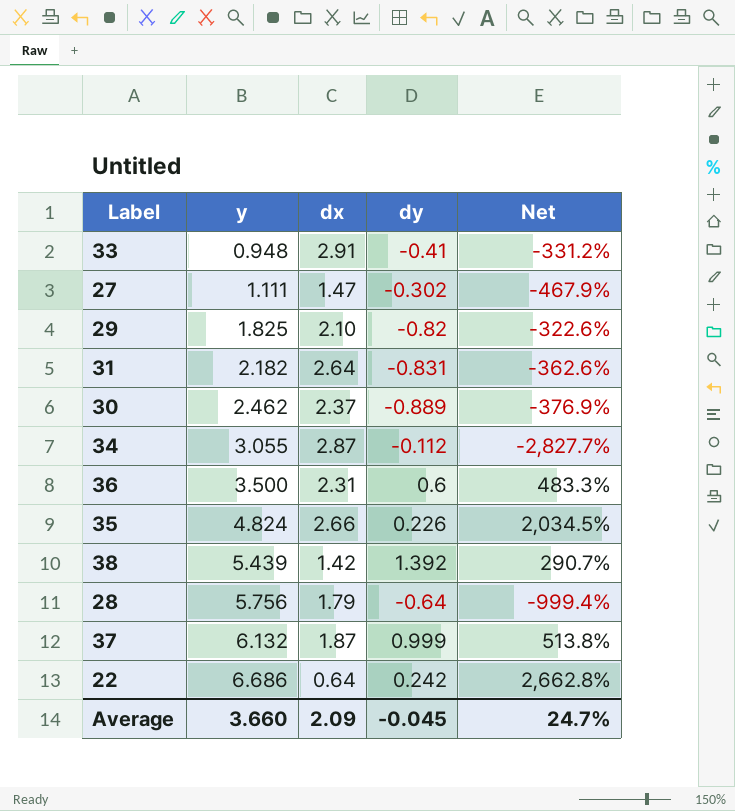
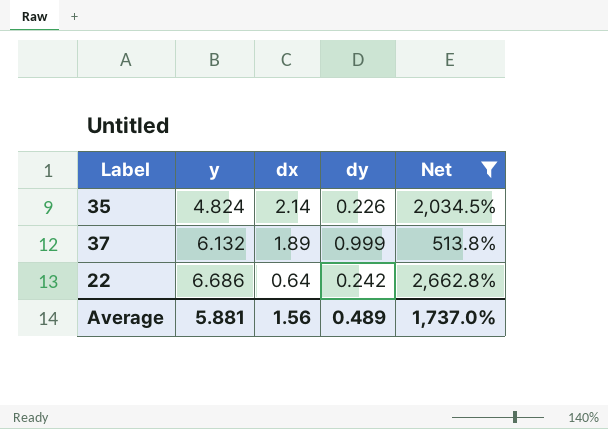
filter: none -> Net >= 513.8%
35 | dx: 2.66 -> 2.14
37 | dx: 1.87 -> 1.89
Average | y: 3.660 -> 5.881
Average | dx: 2.09 -> 1.56
Average | dy: -0.045 -> 0.489
Average | Net: 24.7% -> 1,737.0%

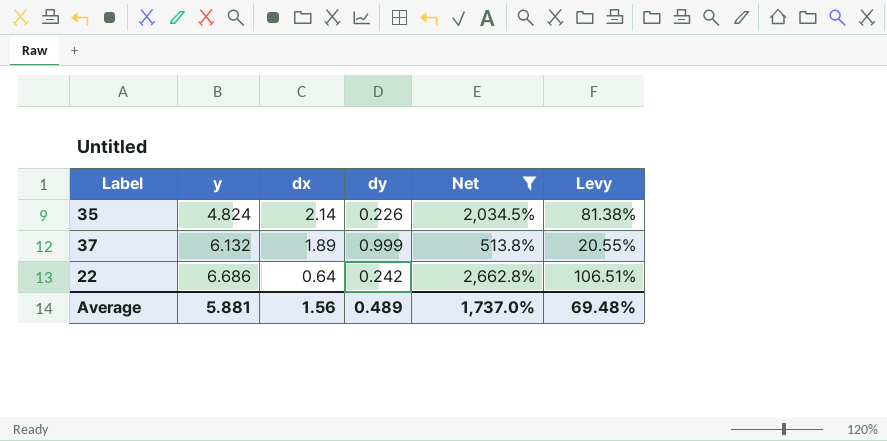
column Levy | formula: none -> [Net] * 0.04

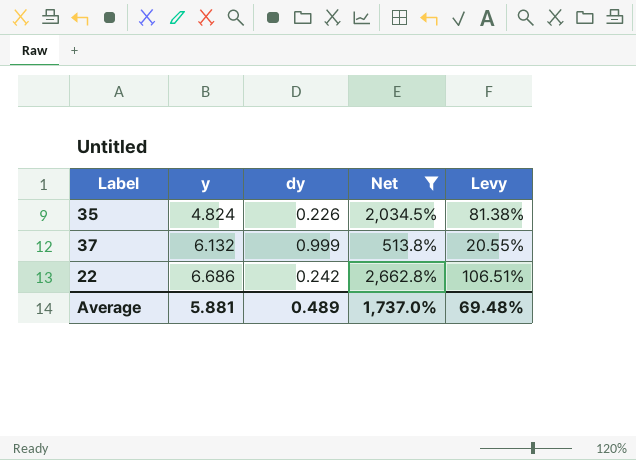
column dx | position: 3 -> none

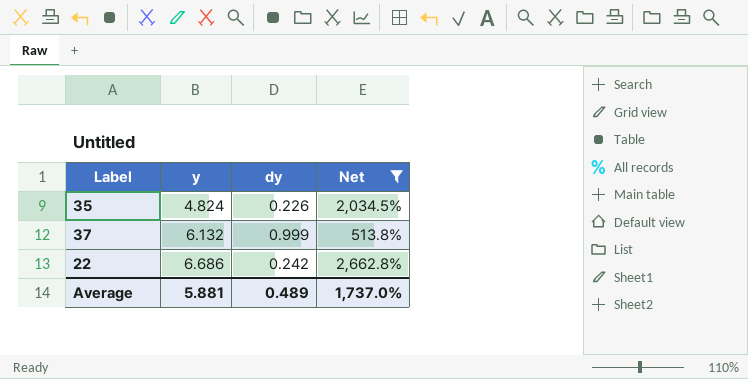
column Levy | formula: [Net] * 0.04 -> none

